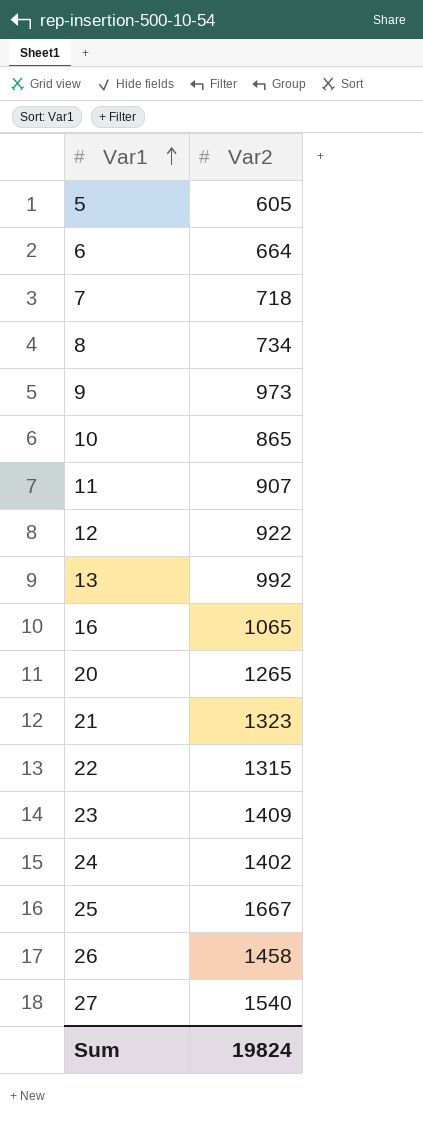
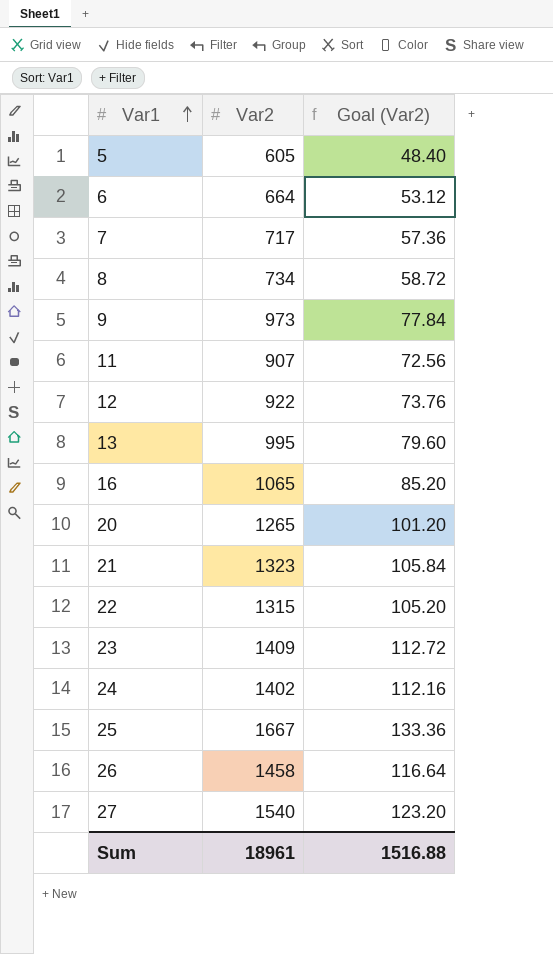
column Goal (Var2) | formula: none -> [Var2] * 0.08
row 10: 865 -> none
7 | Var2: 718 -> 717
13 | Var2: 992 -> 995
Sum | Var2: 19824 -> 18961

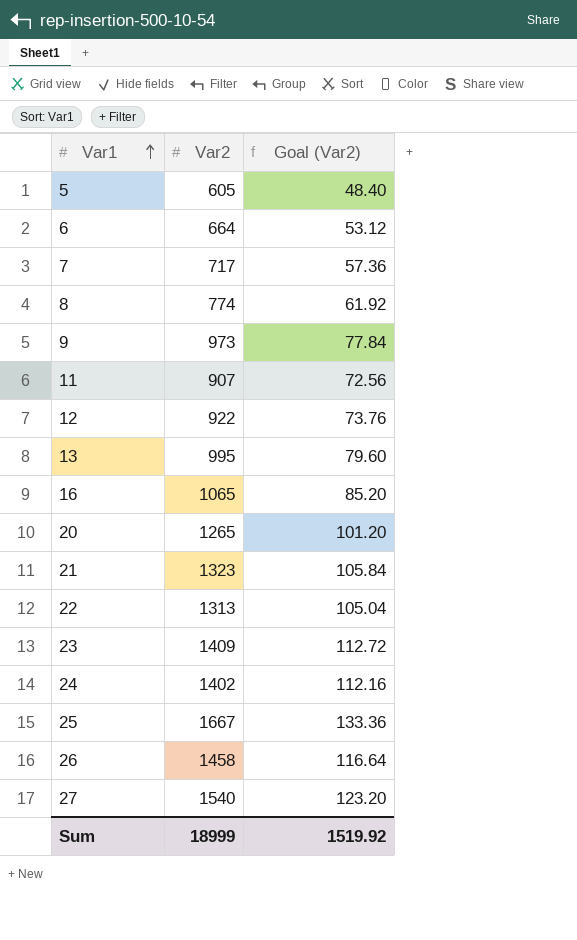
8 | Var2: 734 -> 774
8 | Goal (Var2): 58.72 -> 61.92
22 | Var2: 1315 -> 1313
22 | Goal (Var2): 105.20 -> 105.04
Sum | Var2: 18961 -> 18999
Sum | Goal (Var2): 1516.88 -> 1519.92

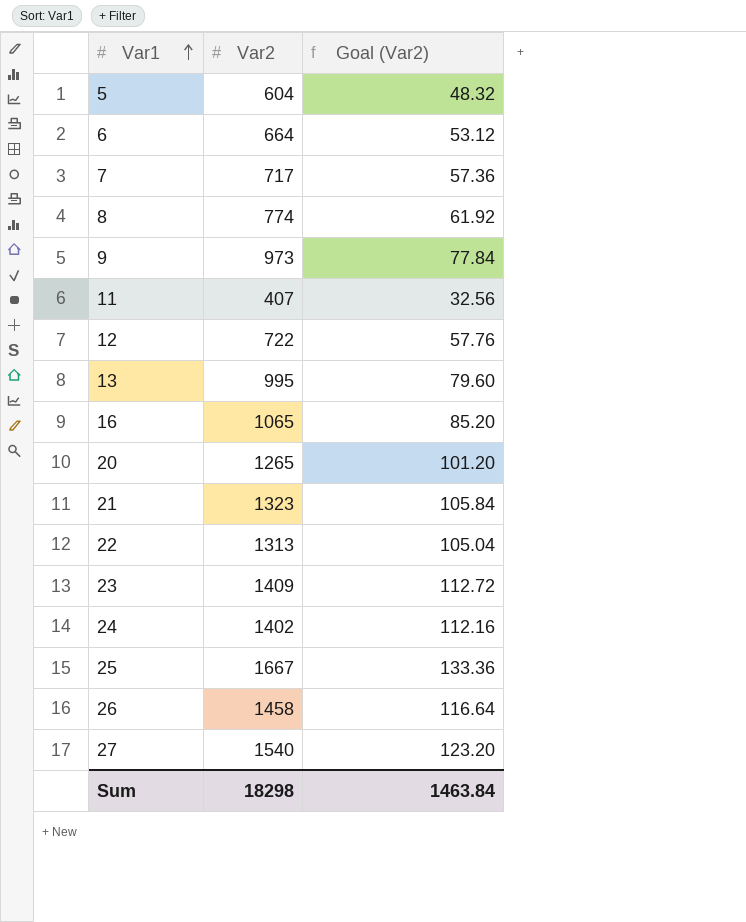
5 | Var2: 605 -> 604
5 | Goal (Var2): 48.40 -> 48.32
11 | Var2: 907 -> 407
11 | Goal (Var2): 72.56 -> 32.56
12 | Var2: 922 -> 722
12 | Goal (Var2): 73.76 -> 57.76
Sum | Var2: 18999 -> 18298
Sum | Goal (Var2): 1519.92 -> 1463.84

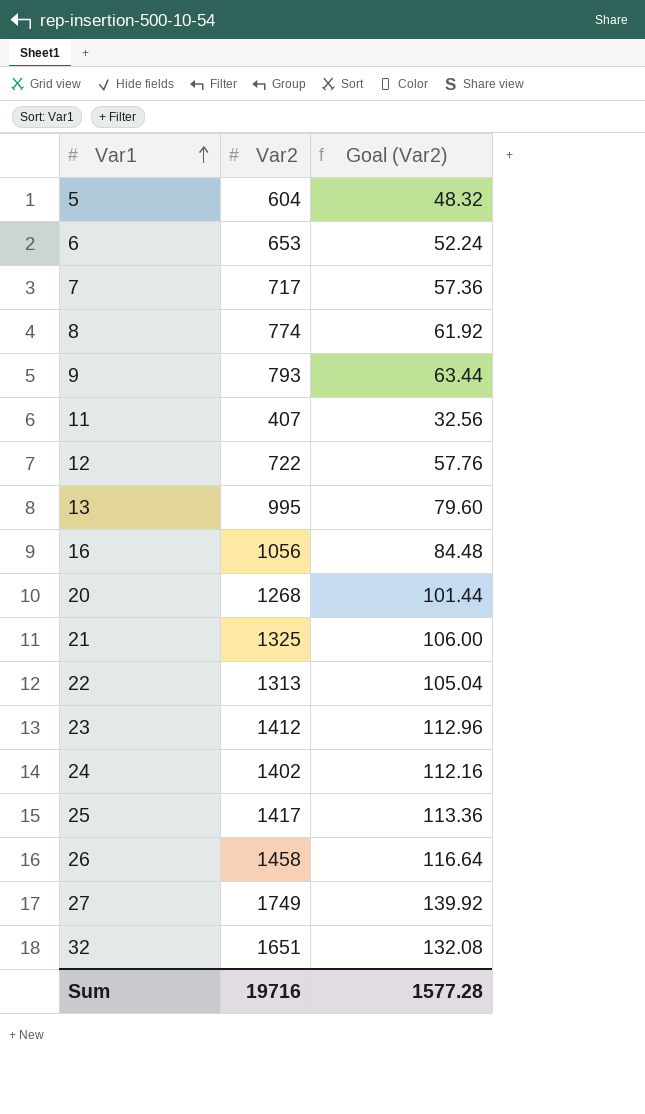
6 | Var2: 664 -> 653
6 | Goal (Var2): 53.12 -> 52.24
9 | Var2: 973 -> 793
9 | Goal (Var2): 77.84 -> 63.44
16 | Var2: 1065 -> 1056
16 | Goal (Var2): 85.20 -> 84.48
20 | Var2: 1265 -> 1268
20 | Goal (Var2): 101.20 -> 101.44
21 | Var2: 1323 -> 1325
21 | Goal (Var2): 105.84 -> 106.00
23 | Var2: 1409 -> 1412
23 | Goal (Var2): 112.72 -> 112.96
25 | Var2: 1667 -> 1417
25 | Goal (Var2): 133.36 -> 113.36
27 | Var2: 1540 -> 1749
27 | Goal (Var2): 123.20 -> 139.92
row 32: none -> 1651 | 132.08
Sum | Var2: 18298 -> 19716
Sum | Goal (Var2): 1463.84 -> 1577.28

